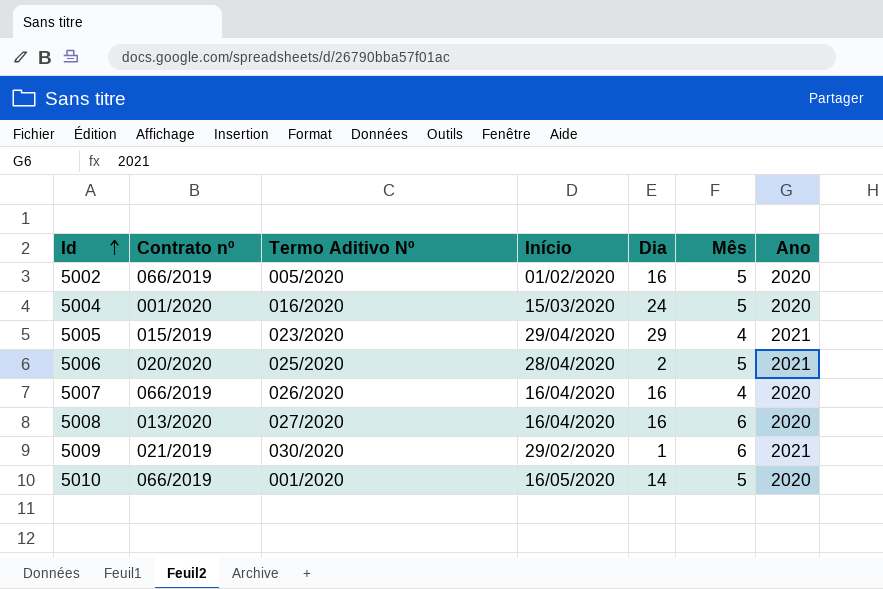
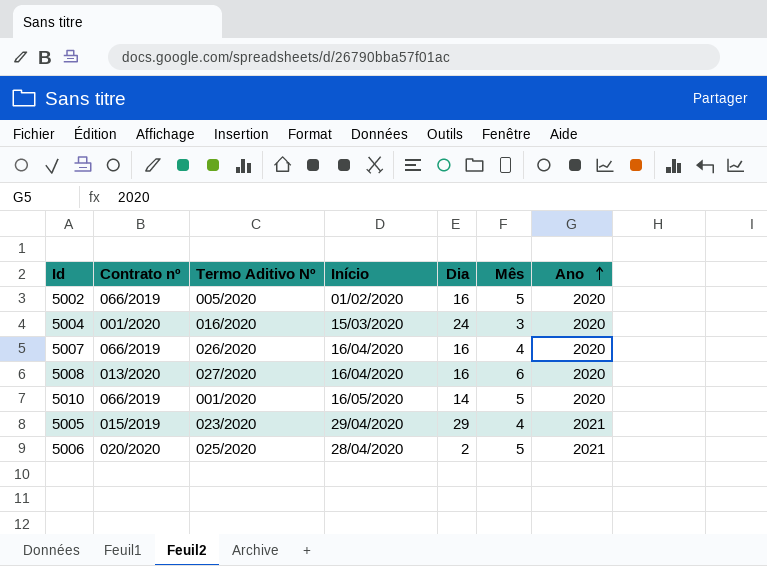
row order: Id ascending -> Ano ascending
row 5009: 021/2019 | 030/2020 | 29/02/2020 | 1 | 6 | 2021 -> none
5004 | Mês: 5 -> 3

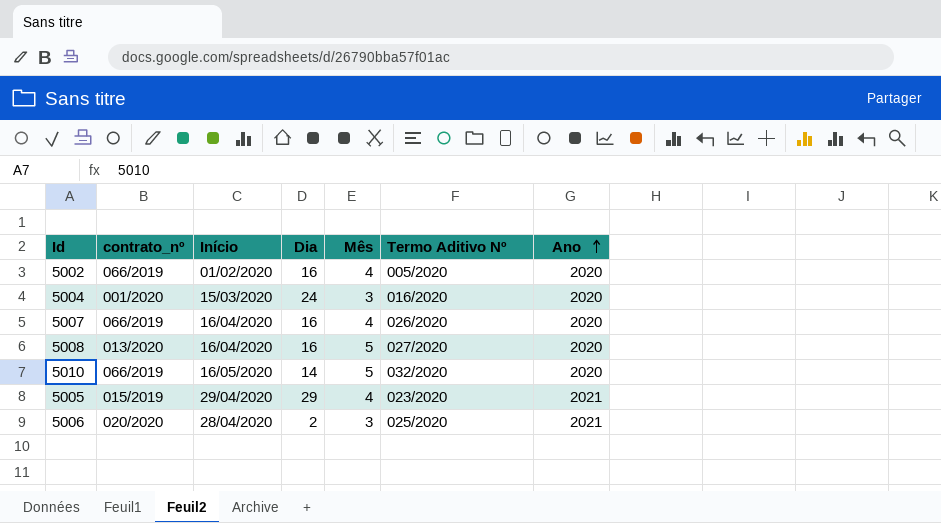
column name: Contrato nº -> contrato_nº
column Termo Aditivo Nº | position: 3 -> 6
5002 | Mês: 5 -> 4
5008 | Mês: 6 -> 5
5010 | Termo Aditivo Nº: 001/2020 -> 032/2020
5006 | Mês: 5 -> 3

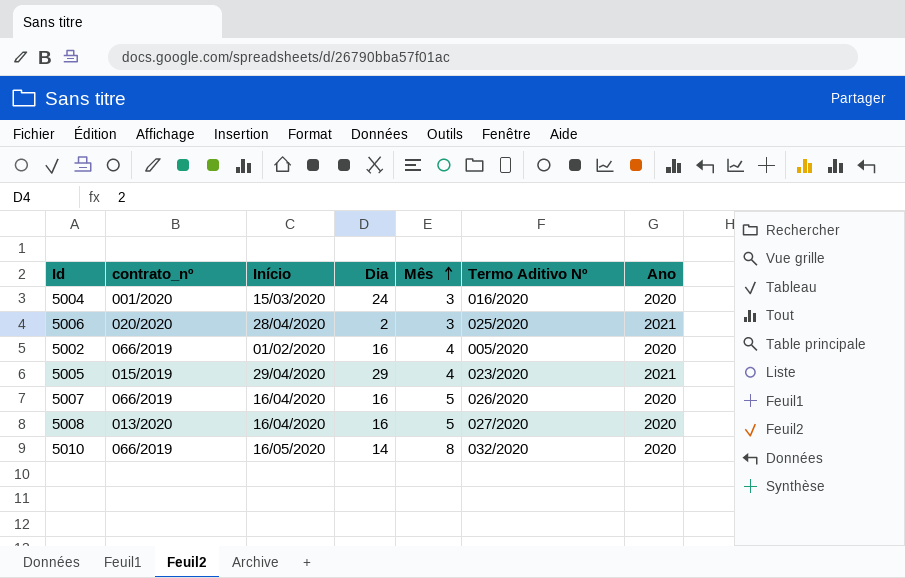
row order: Ano ascending -> Mês ascending
5007 | Mês: 4 -> 5
5010 | Mês: 5 -> 8

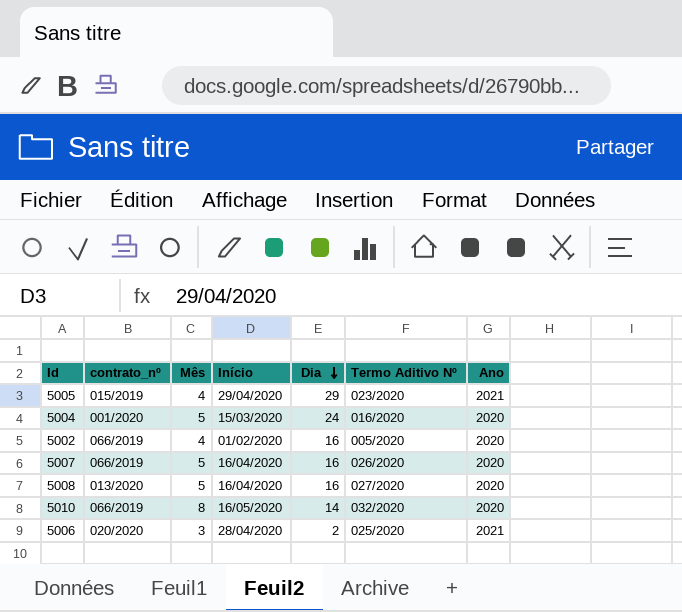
row order: Mês ascending -> Dia descending
column Mês | position: 5 -> 3
5004 | Mês: 3 -> 5

